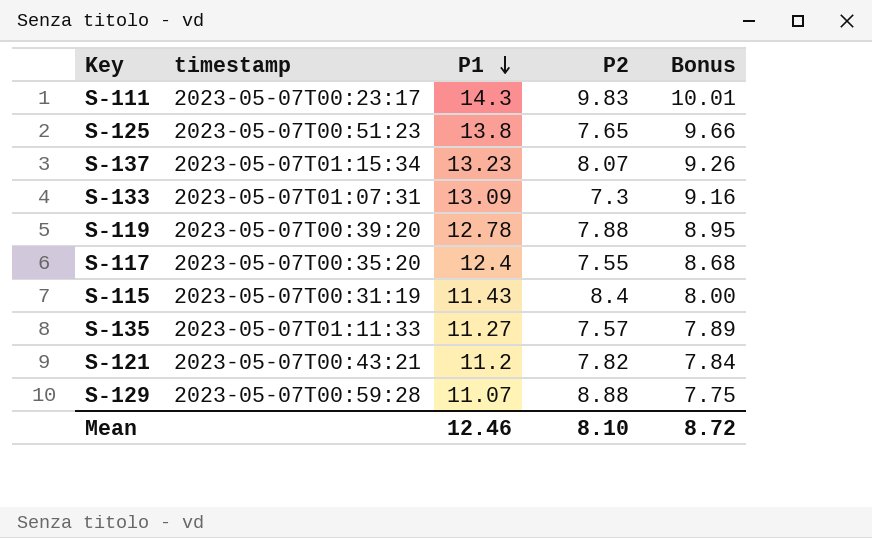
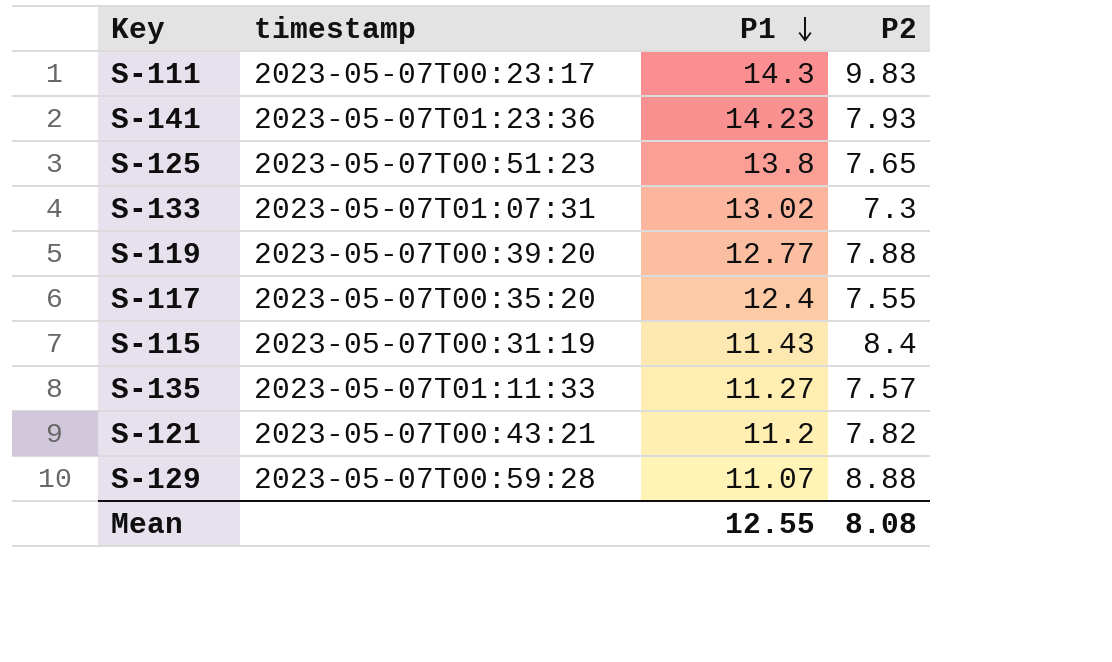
column Bonus | formula: [P1] * 0.7 -> none
row S-137: 2023-05-07T01:15:34 | 13.23 | 8.07 | 9.26 -> none
row S-141: none -> 2023-05-07T01:23:36 | 14.23 | 7.93
S-133 | P1: 13.09 -> 13.02
S-119 | P1: 12.78 -> 12.77
Mean | P1: 12.46 -> 12.55
Mean | P2: 8.10 -> 8.08

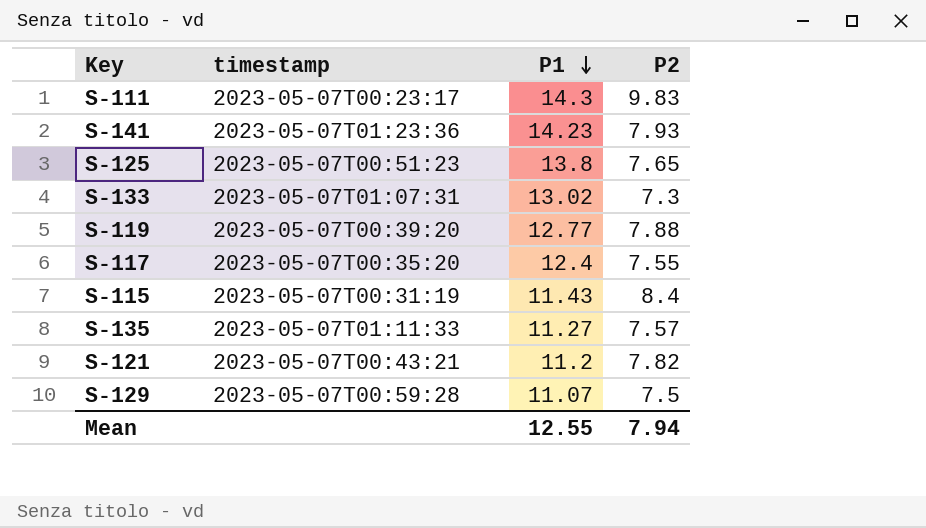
S-129 | P2: 8.88 -> 7.5
Mean | P2: 8.08 -> 7.94

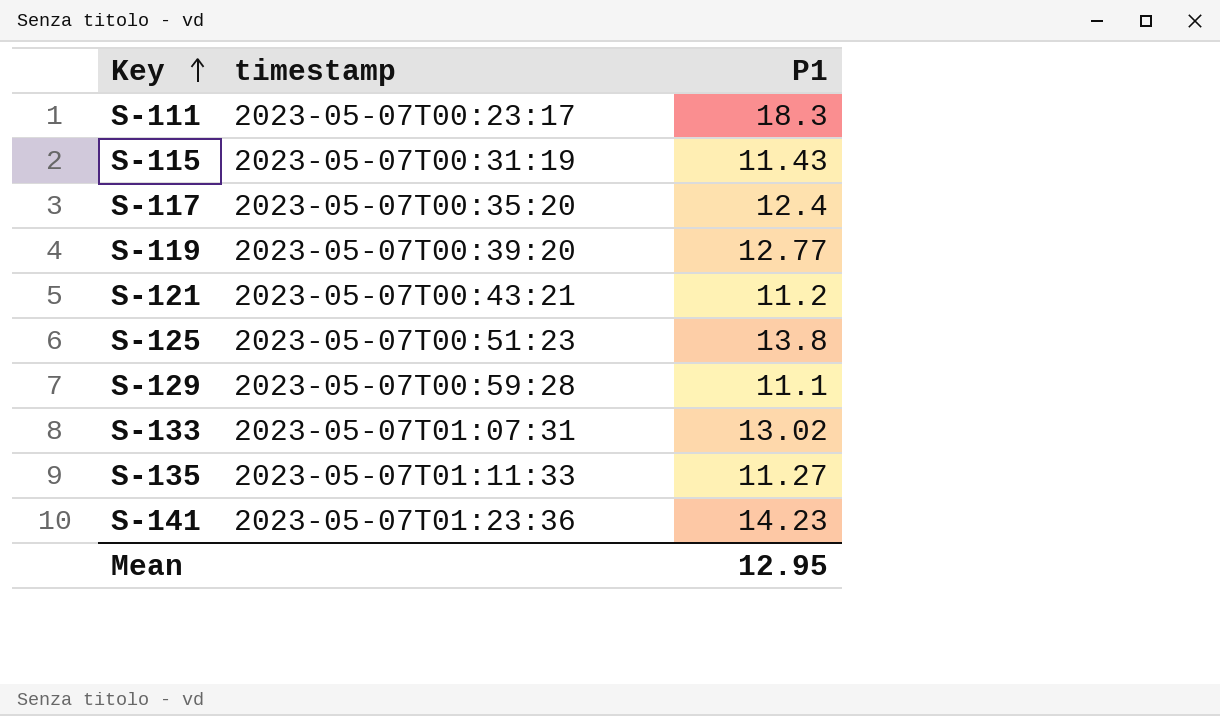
row order: P1 descending -> Key ascending
column P2 | position: 4 -> none
S-111 | P1: 14.3 -> 18.3
S-129 | P1: 11.07 -> 11.1
Mean | P1: 12.55 -> 12.95

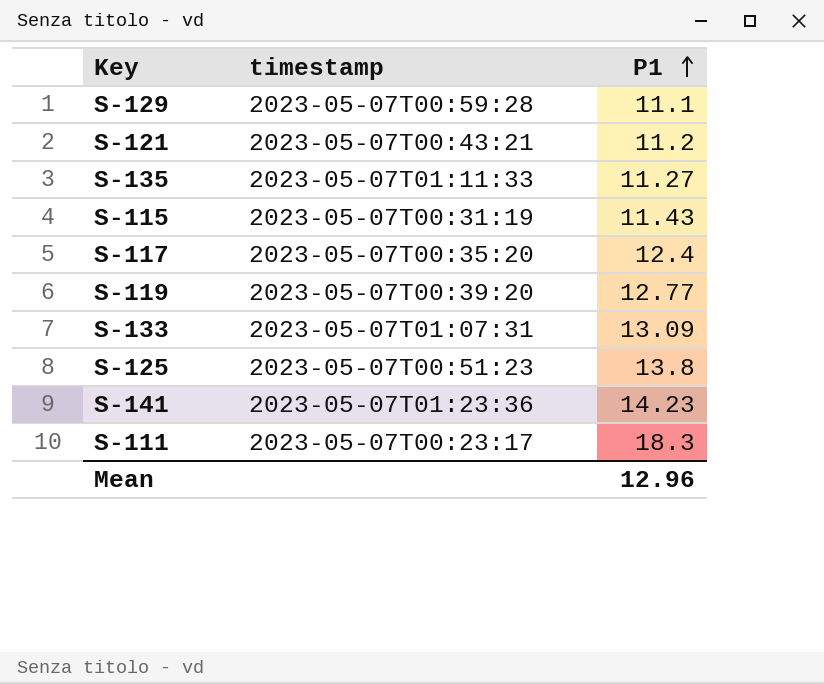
row order: Key ascending -> P1 ascending
S-133 | P1: 13.02 -> 13.09
Mean | P1: 12.95 -> 12.96

